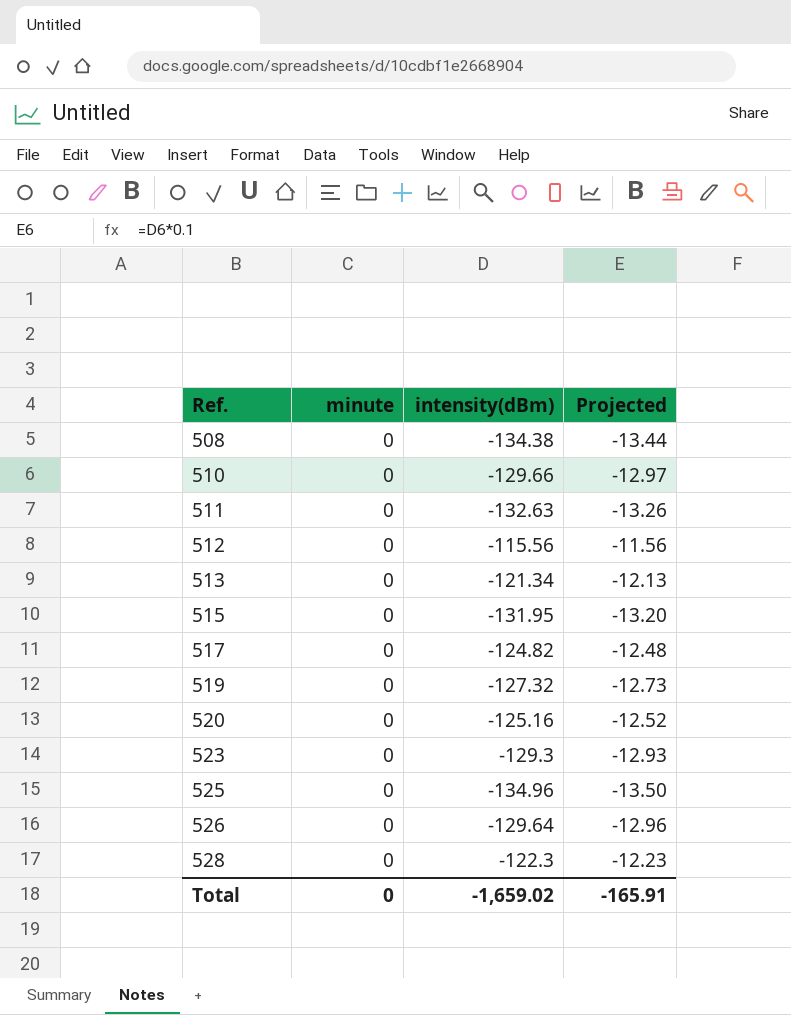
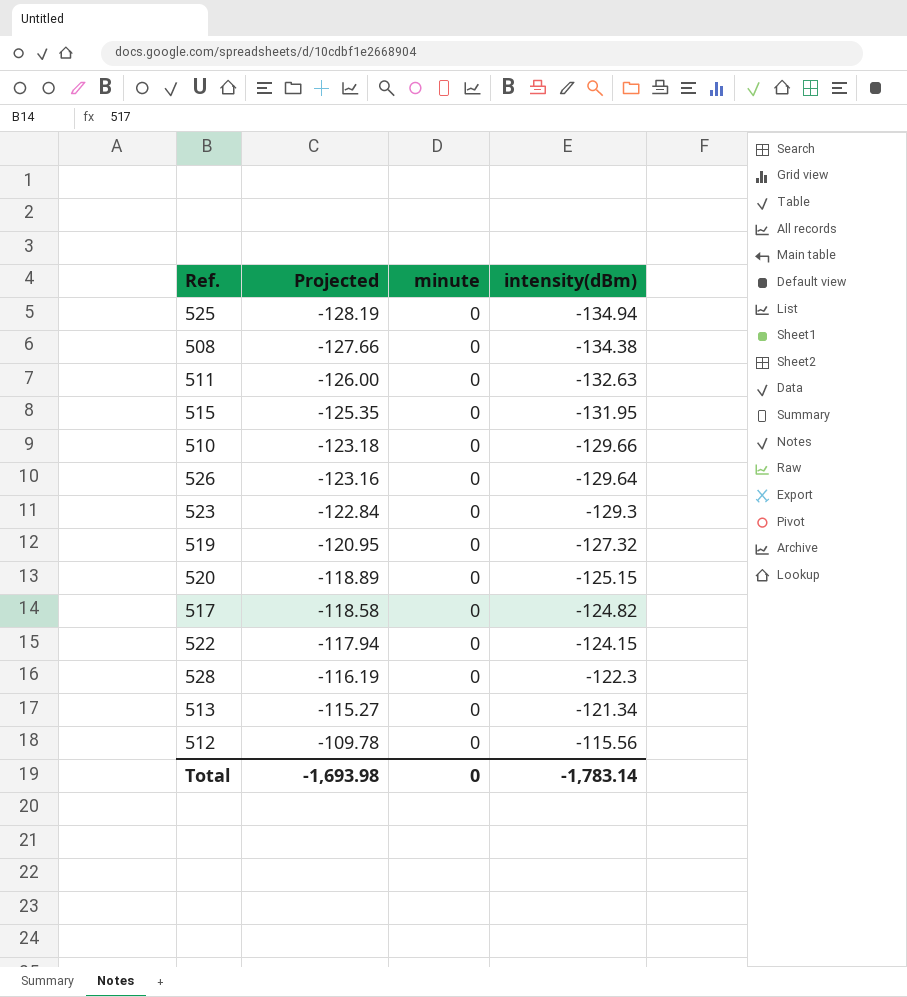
row order: Ref. ascending -> Projected ascending
column Projected | formula: [intensity(dBm)] * 0.1 -> [intensity(dBm)] * 0.95
column Projected | position: 4 -> 2
525 | intensity(dBm): -134.96 -> -134.94
520 | intensity(dBm): -125.16 -> -125.15
row 522: none -> -117.94 | 0 | -124.15
Total | Projected: -165.91 -> -1,693.98
Total | intensity(dBm): -1,659.02 -> -1,783.14

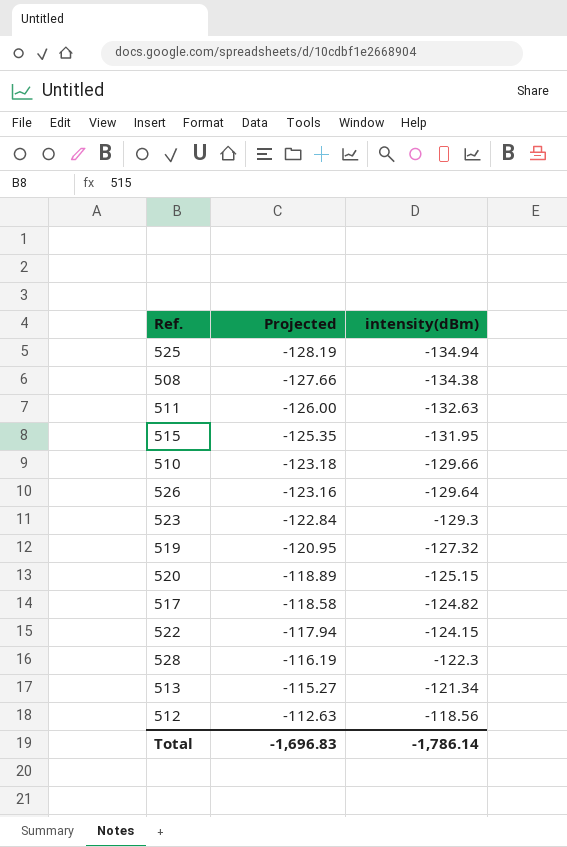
column minute | position: 3 -> none
512 | Projected: -109.78 -> -112.63
512 | intensity(dBm): -115.56 -> -118.56
Total | Projected: -1,693.98 -> -1,696.83
Total | intensity(dBm): -1,783.14 -> -1,786.14

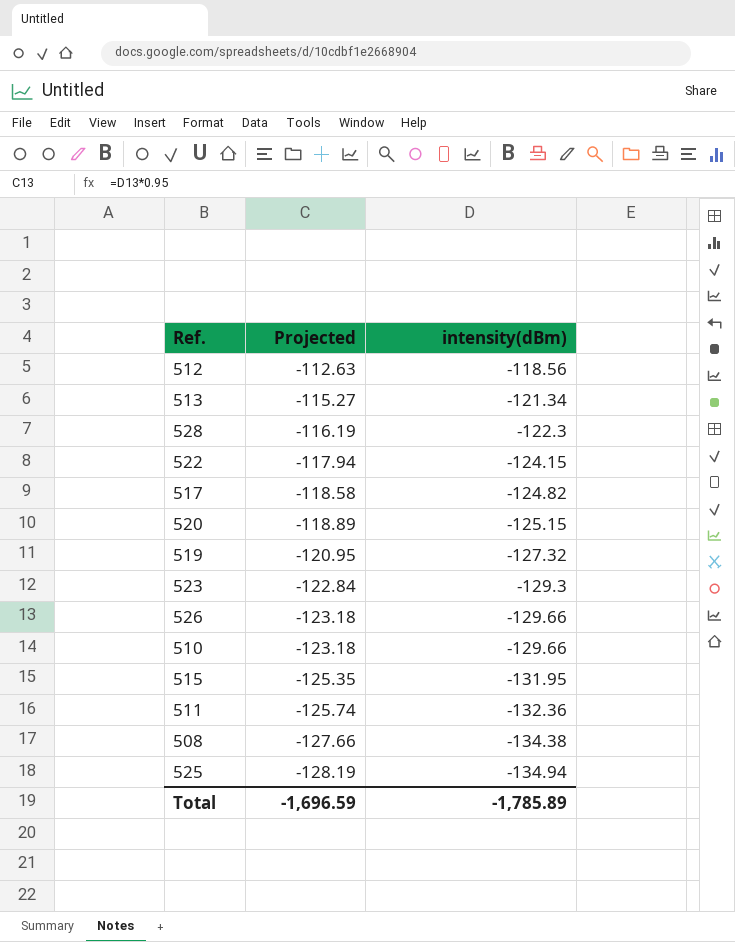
row order: Projected ascending -> Projected descending
526 | Projected: -123.16 -> -123.18
526 | intensity(dBm): -129.64 -> -129.66
511 | Projected: -126.00 -> -125.74
511 | intensity(dBm): -132.63 -> -132.36
Total | Projected: -1,696.83 -> -1,696.59
Total | intensity(dBm): -1,786.14 -> -1,785.89

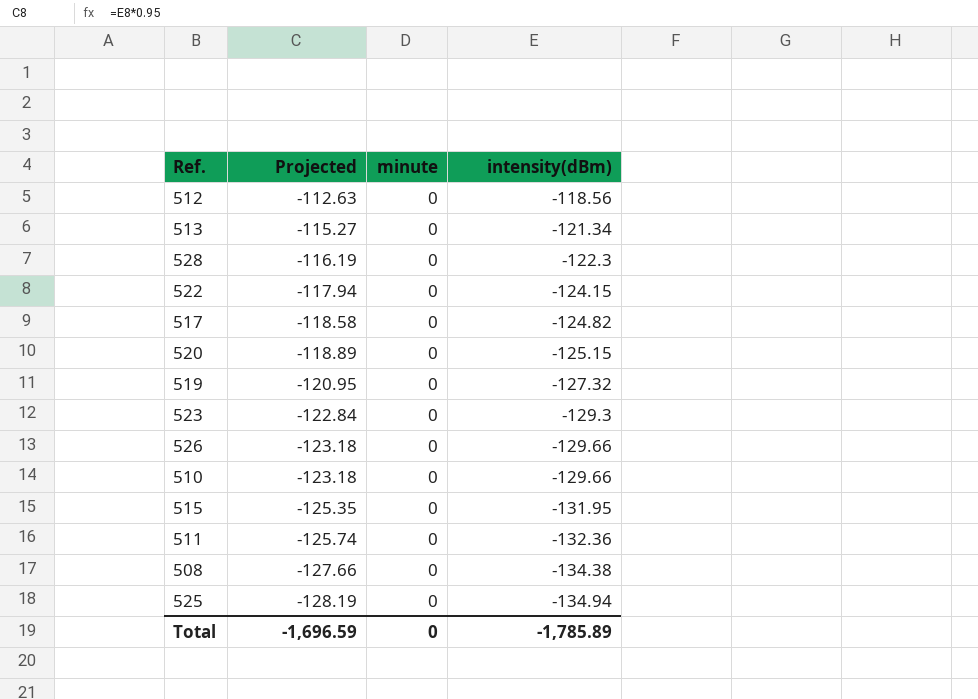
column minute | position: none -> 3

